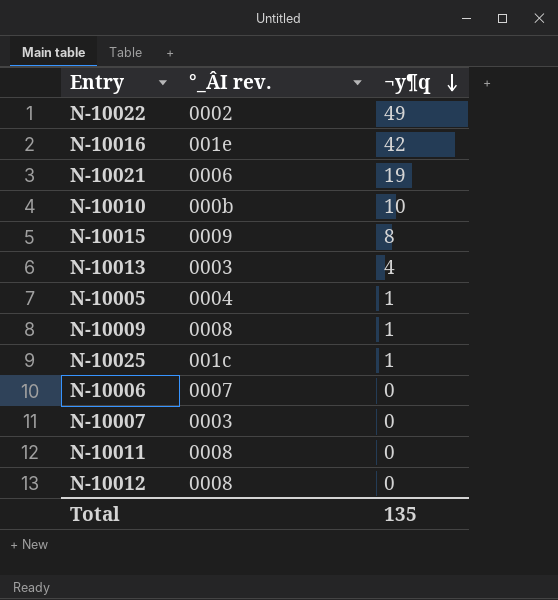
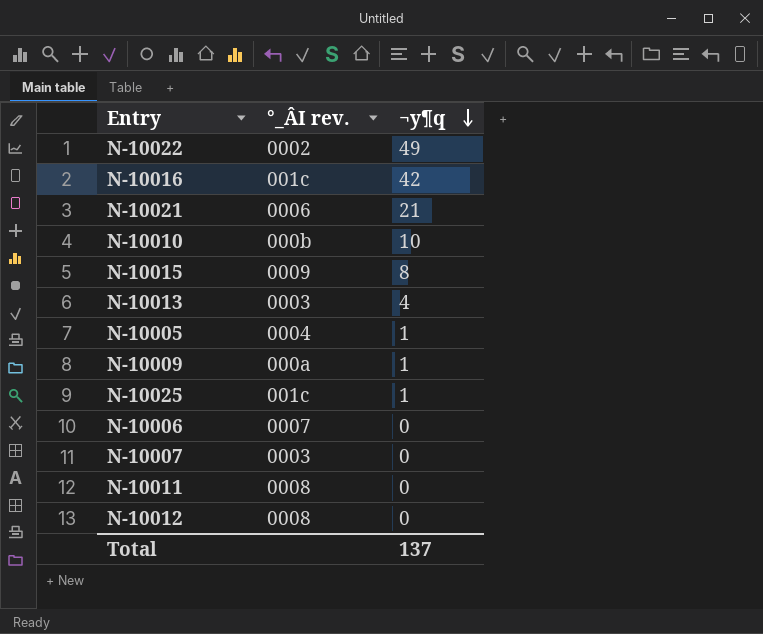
N-10016 | °_ÂI rev.: 001e -> 001c
N-10021 | ¬y¶q: 19 -> 21
N-10009 | °_ÂI rev.: 0008 -> 000a
Total | ¬y¶q: 135 -> 137

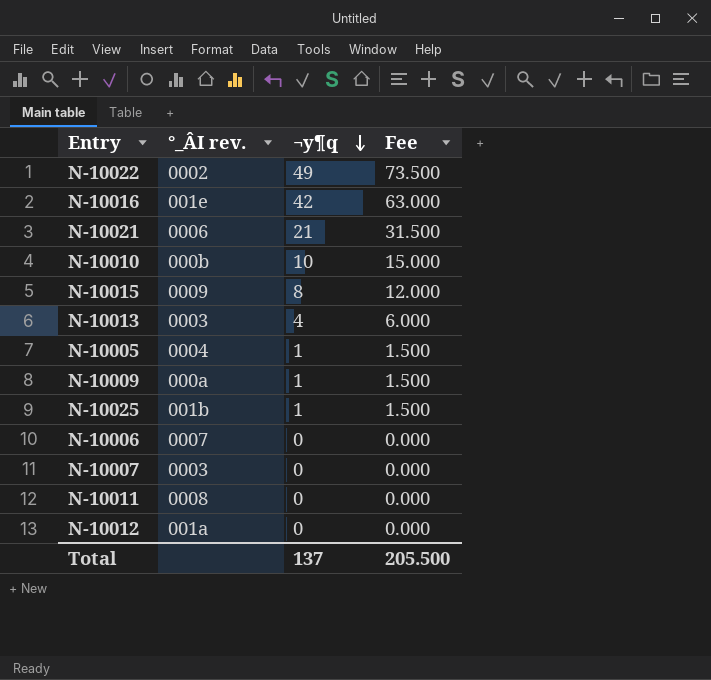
column Fee | formula: none -> [¬y¶q] * 1.5
N-10016 | °_ÂI rev.: 001c -> 001e
N-10025 | °_ÂI rev.: 001c -> 001b
N-10012 | °_ÂI rev.: 0008 -> 001a

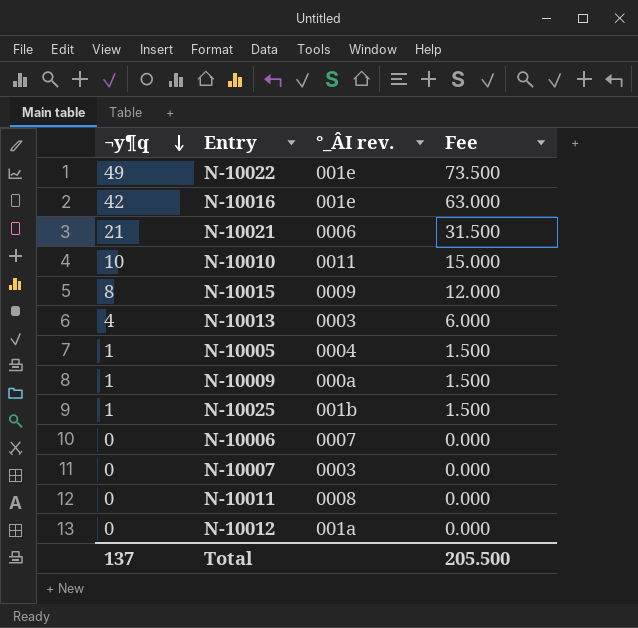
column ¬y¶q | position: 3 -> 1
N-10022 | °_ÂI rev.: 0002 -> 001e
N-10010 | °_ÂI rev.: 000b -> 0011

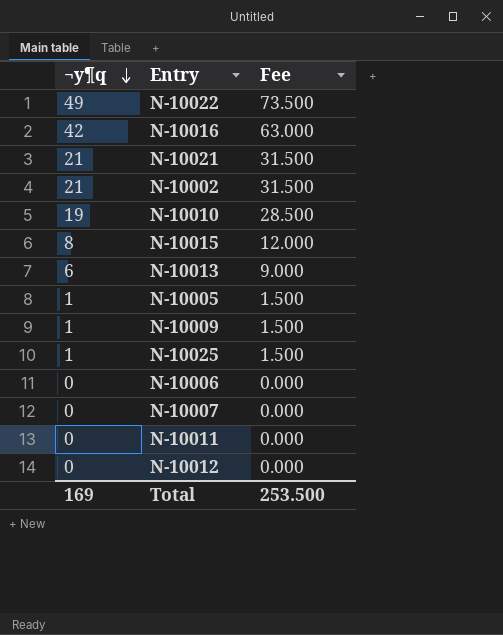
column °_ÂI rev. | position: 3 -> none
row N-10002: none -> 21 | 31.500
N-10010 | ¬y¶q: 10 -> 19
N-10010 | Fee: 15.000 -> 28.500
N-10013 | ¬y¶q: 4 -> 6
N-10013 | Fee: 6.000 -> 9.000
Total | ¬y¶q: 137 -> 169
Total | Fee: 205.500 -> 253.500

